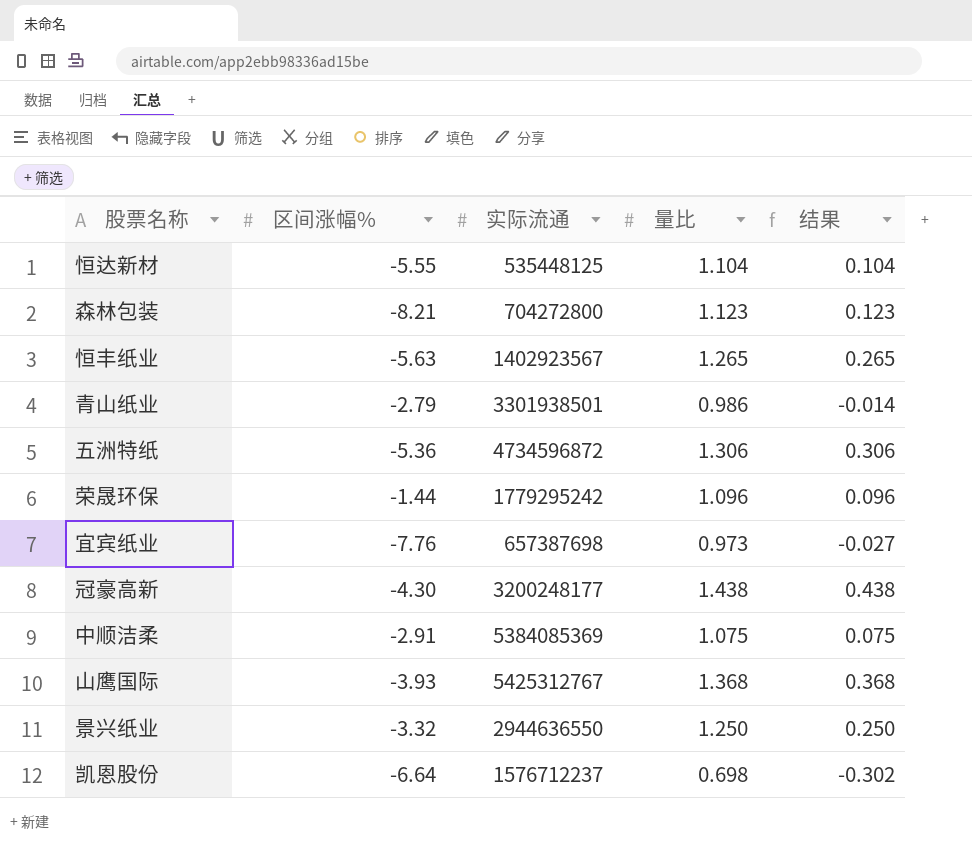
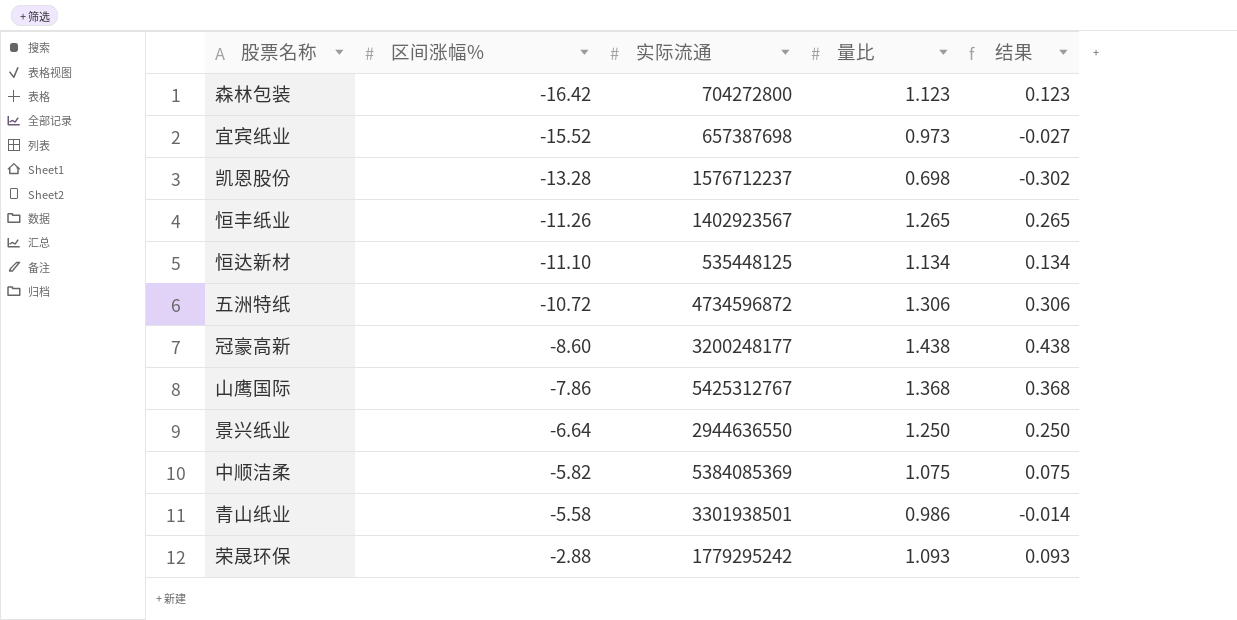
row order: none -> 区间涨幅% ascending
森林包装 | 区间涨幅%: -8.21 -> -16.42
宜宾纸业 | 区间涨幅%: -7.76 -> -15.52
凯恩股份 | 区间涨幅%: -6.64 -> -13.28
恒丰纸业 | 区间涨幅%: -5.63 -> -11.26
恒达新材 | 区间涨幅%: -5.55 -> -11.10
恒达新材 | 量比: 1.104 -> 1.134
恒达新材 | 结果: 0.104 -> 0.134
五洲特纸 | 区间涨幅%: -5.36 -> -10.72
冠豪高新 | 区间涨幅%: -4.30 -> -8.60
山鹰国际 | 区间涨幅%: -3.93 -> -7.86
景兴纸业 | 区间涨幅%: -3.32 -> -6.64
中顺洁柔 | 区间涨幅%: -2.91 -> -5.82
青山纸业 | 区间涨幅%: -2.79 -> -5.58
荣晟环保 | 区间涨幅%: -1.44 -> -2.88
荣晟环保 | 量比: 1.096 -> 1.093
荣晟环保 | 结果: 0.096 -> 0.093

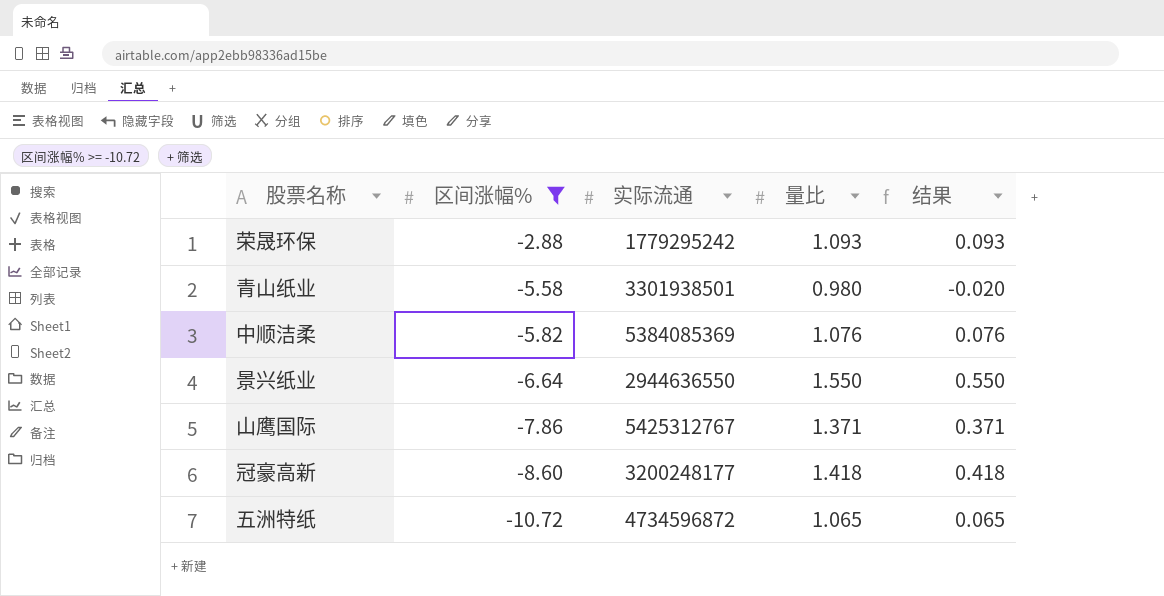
filter: none -> 区间涨幅% >= -10.72
row order: 区间涨幅% ascending -> 区间涨幅% descending
青山纸业 | 量比: 0.986 -> 0.980
青山纸业 | 结果: -0.014 -> -0.020
中顺洁柔 | 量比: 1.075 -> 1.076
中顺洁柔 | 结果: 0.075 -> 0.076
景兴纸业 | 量比: 1.250 -> 1.550
景兴纸业 | 结果: 0.250 -> 0.550
山鹰国际 | 量比: 1.368 -> 1.371
山鹰国际 | 结果: 0.368 -> 0.371
冠豪高新 | 量比: 1.438 -> 1.418
冠豪高新 | 结果: 0.438 -> 0.418
五洲特纸 | 量比: 1.306 -> 1.065
五洲特纸 | 结果: 0.306 -> 0.065

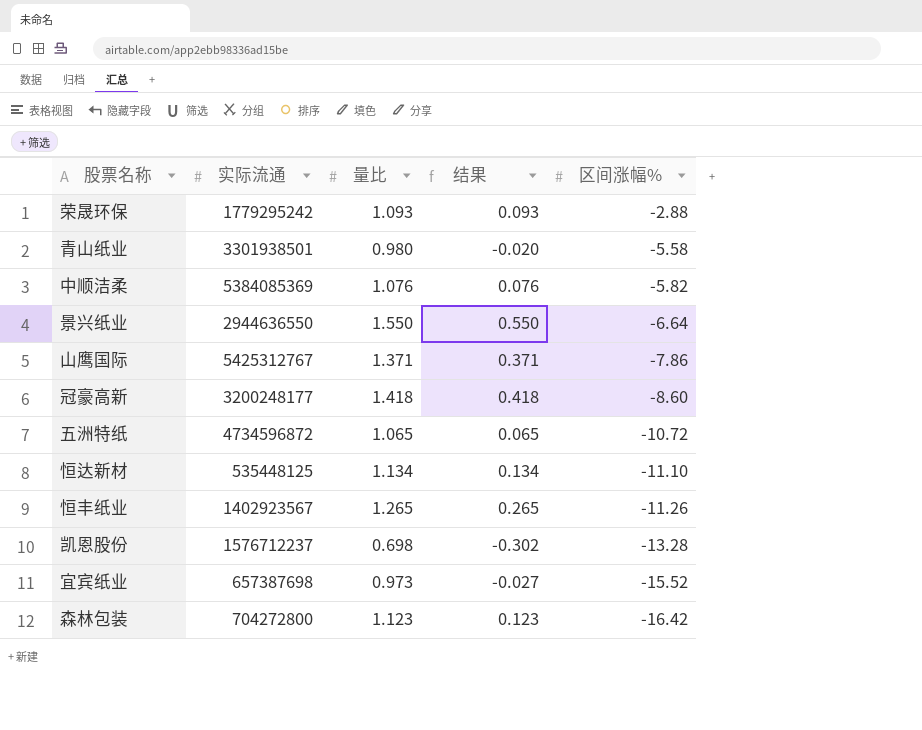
filter: 区间涨幅% >= -10.72 -> none
column 区间涨幅% | position: 2 -> 5

